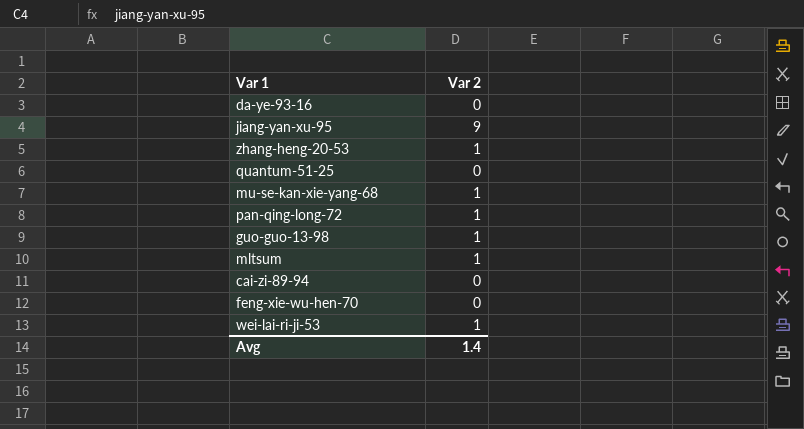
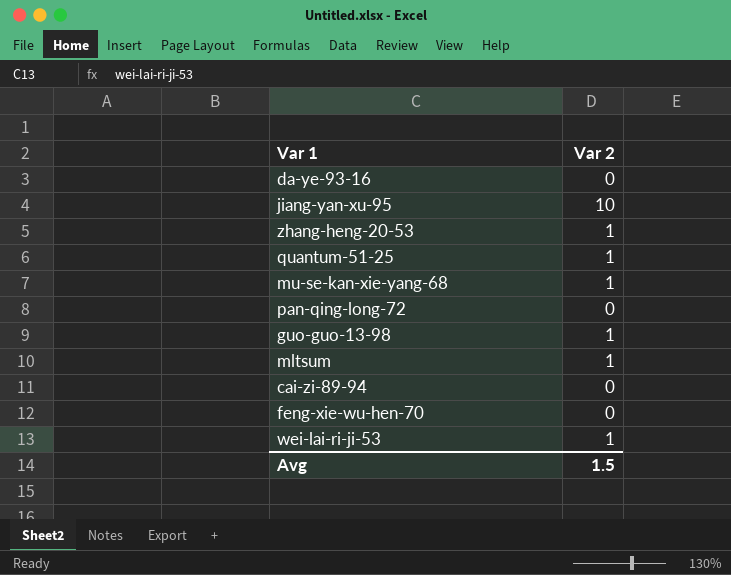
jiang-yan-xu-95 | Var 2: 9 -> 10
quantum-51-25 | Var 2: 0 -> 1
pan-qing-long-72 | Var 2: 1 -> 0
Avg | Var 2: 1.4 -> 1.5

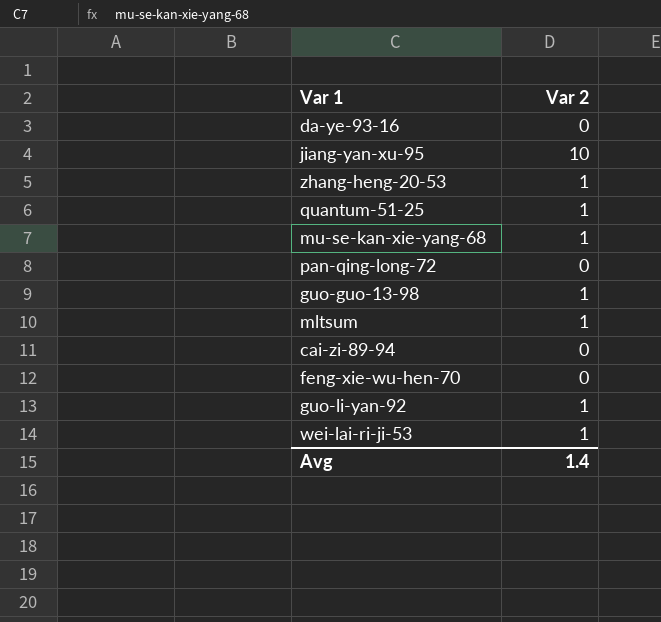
row guo-li-yan-92: none -> 1
Avg | Var 2: 1.5 -> 1.4

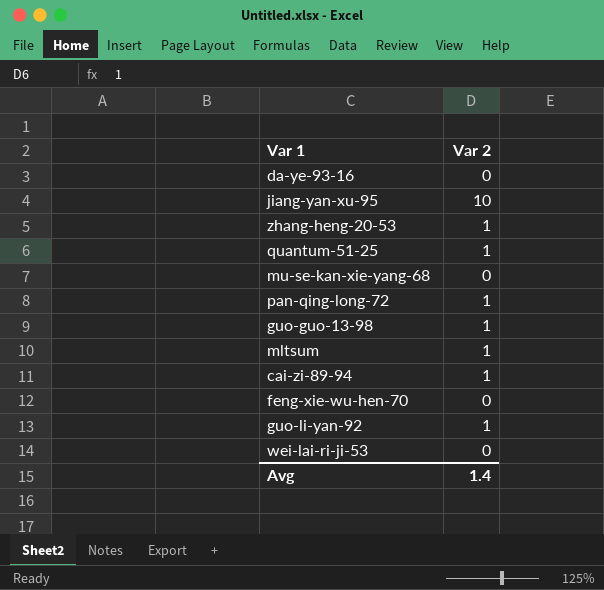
mu-se-kan-xie-yang-68 | Var 2: 1 -> 0
pan-qing-long-72 | Var 2: 0 -> 1
cai-zi-89-94 | Var 2: 0 -> 1
wei-lai-ri-ji-53 | Var 2: 1 -> 0

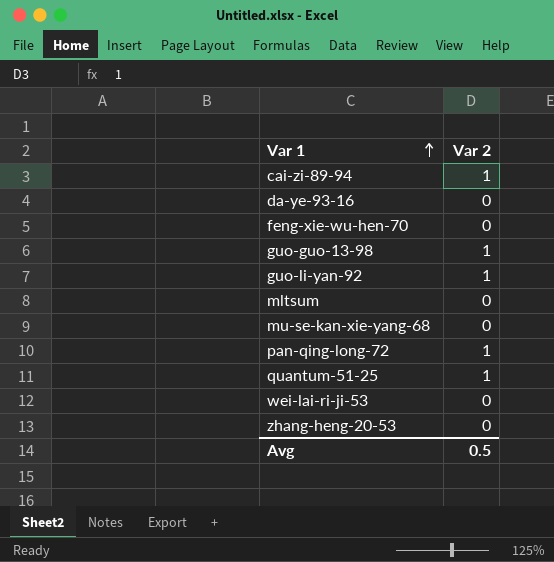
row order: none -> Var 1 ascending
row jiang-yan-xu-95: 10 -> none
mltsum | Var 2: 1 -> 0
zhang-heng-20-53 | Var 2: 1 -> 0
Avg | Var 2: 1.4 -> 0.5

